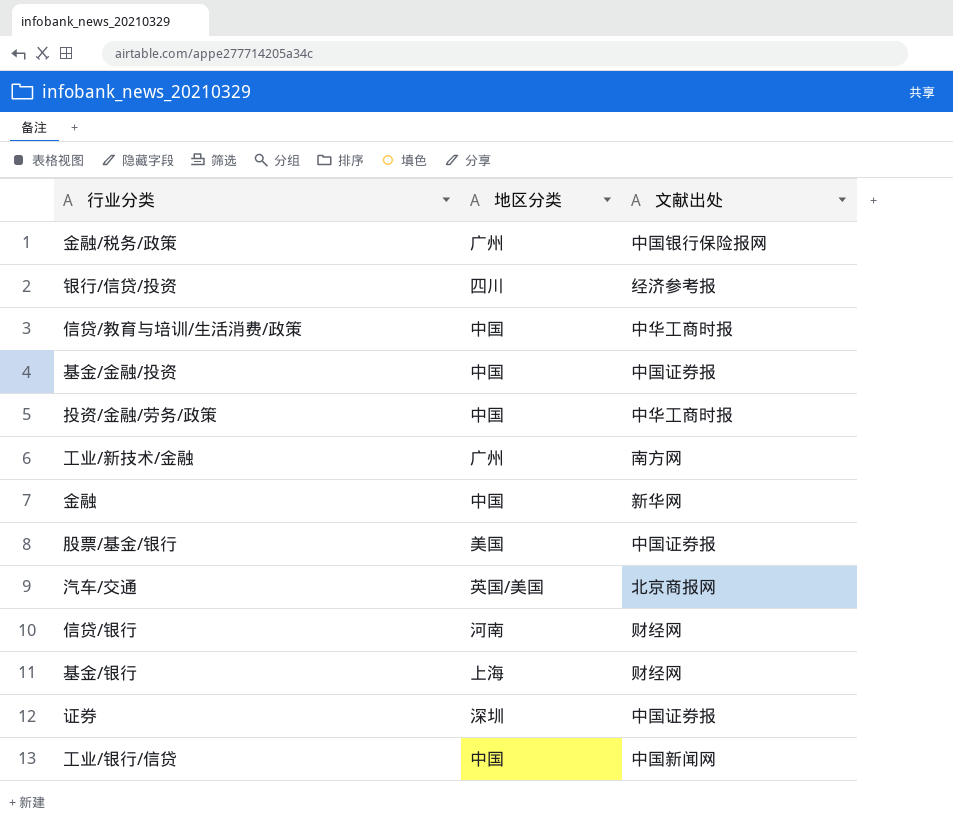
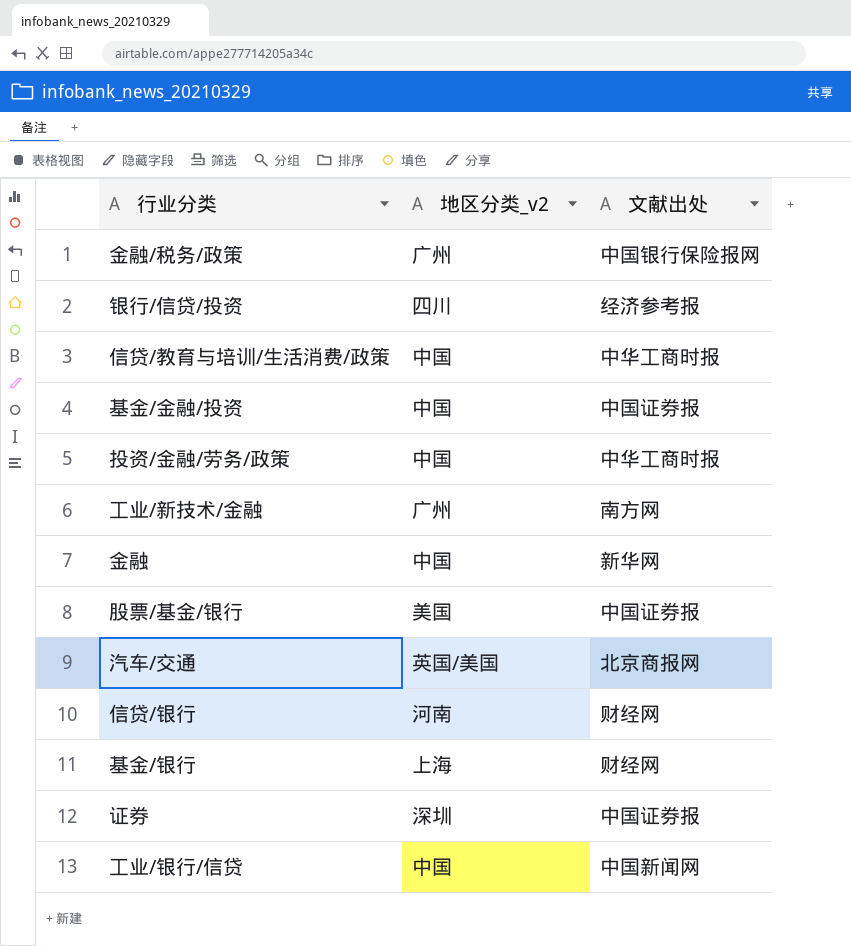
column name: 地区分类 -> 地区分类_v2

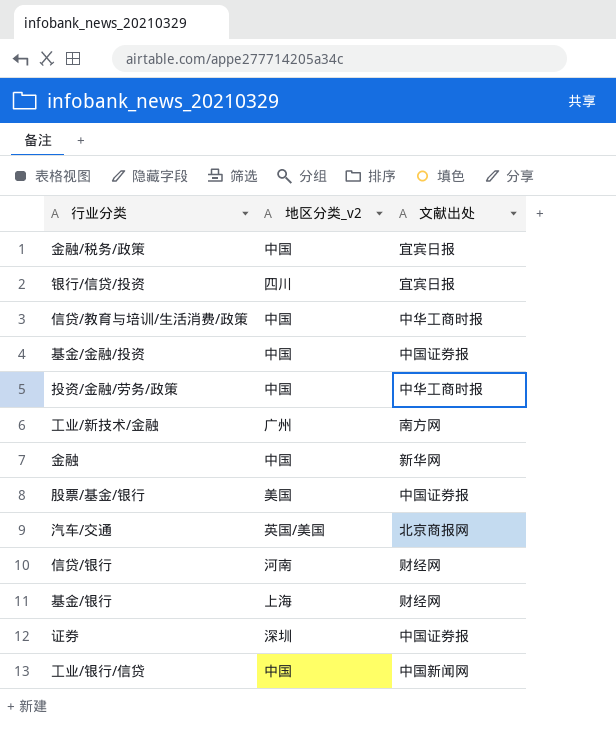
金融/税务/政策 | 地区分类_v2: 广州 -> 中国
金融/税务/政策 | 文献出处: 中国银行保险报网 -> 宜宾日报
银行/信贷/投资 | 文献出处: 经济参考报 -> 宜宾日报

